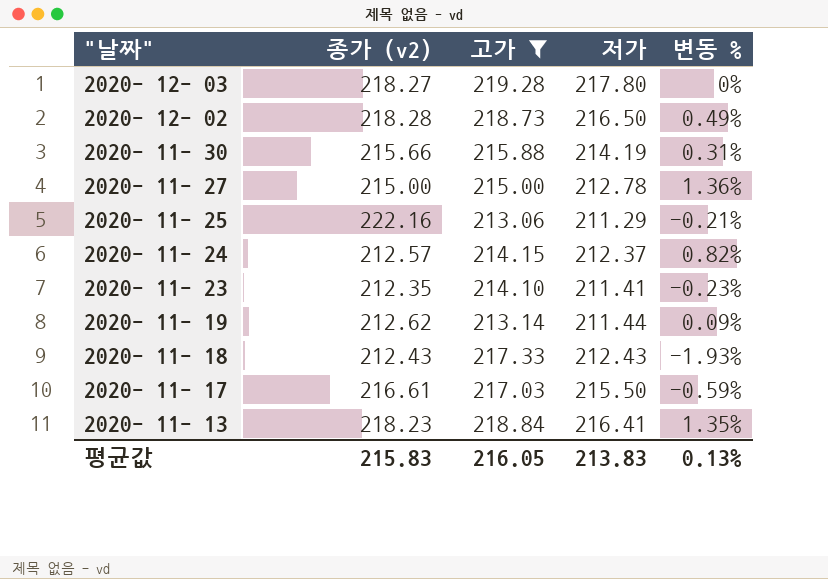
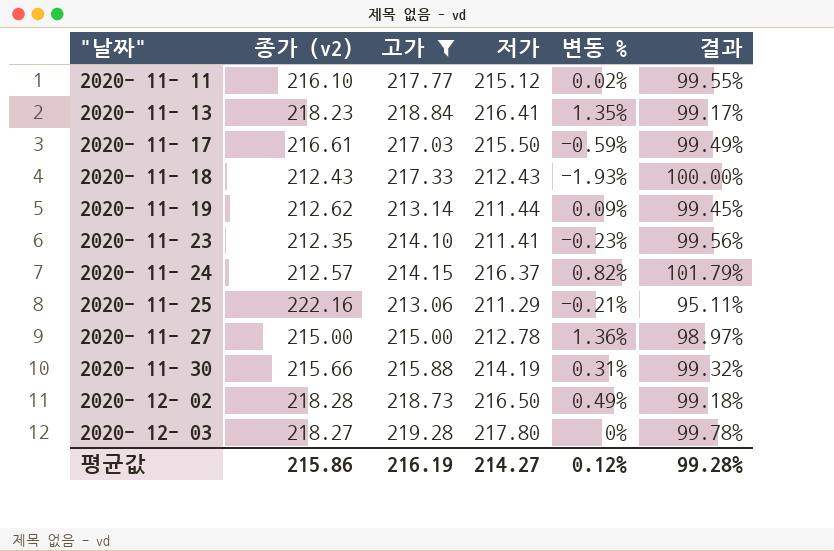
row order: "날짜" descending -> "날짜" ascending
column 결과 | formula: none -> [저가] / [종가 (v2)]
row 2020- 11- 11: none -> 216.10 | 217.77 | 215.12 | 0.02% | 99.55%
2020- 11- 24 | 저가: 212.37 -> 216.37
평균값 | 종가 (v2): 215.83 -> 215.86
평균값 | 고가: 216.05 -> 216.19
평균값 | 저가: 213.83 -> 214.27
평균값 | 변동 %: 0.13% -> 0.12%

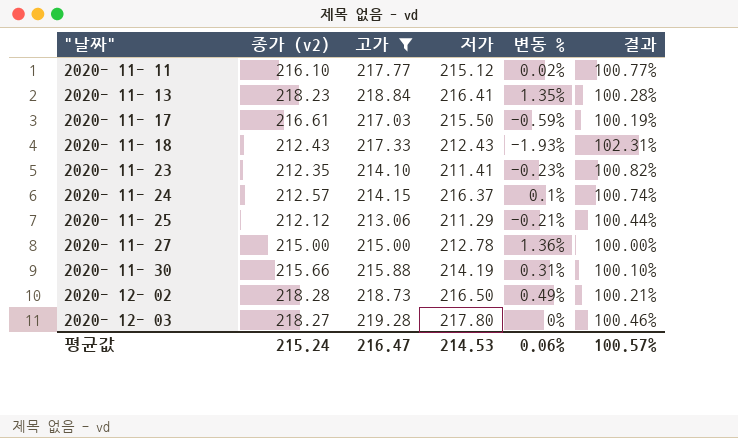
column 결과 | formula: [저가] / [종가 (v2)] -> [고가] / [종가 (v2)]
row 2020- 11- 19: 212.62 | 213.14 | 211.44 | 0.09% | 99.45% -> none
2020- 11- 24 | 변동 %: 0.82% -> 0.1%
2020- 11- 25 | 종가 (v2): 222.16 -> 212.12
평균값 | 종가 (v2): 215.86 -> 215.24
평균값 | 고가: 216.19 -> 216.47
평균값 | 저가: 214.27 -> 214.53
평균값 | 변동 %: 0.12% -> 0.06%
평균값 | 결과: 99.28% -> 100.57%

